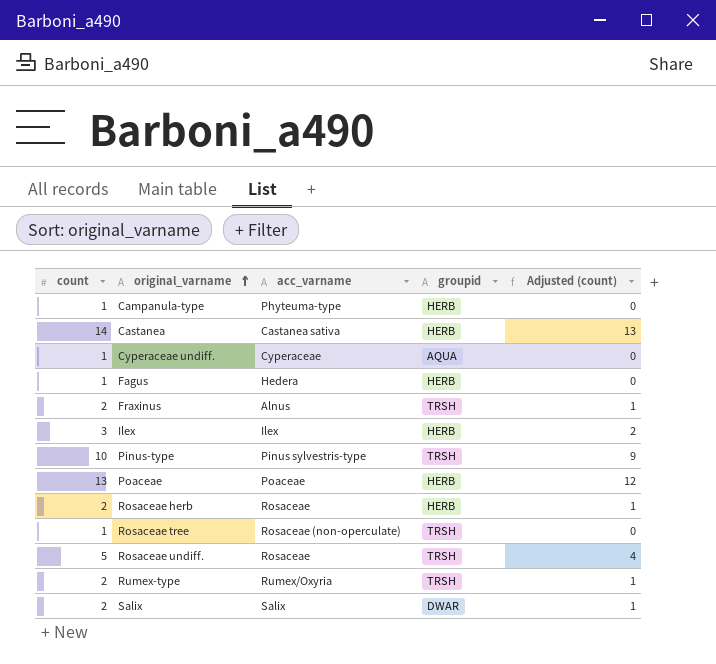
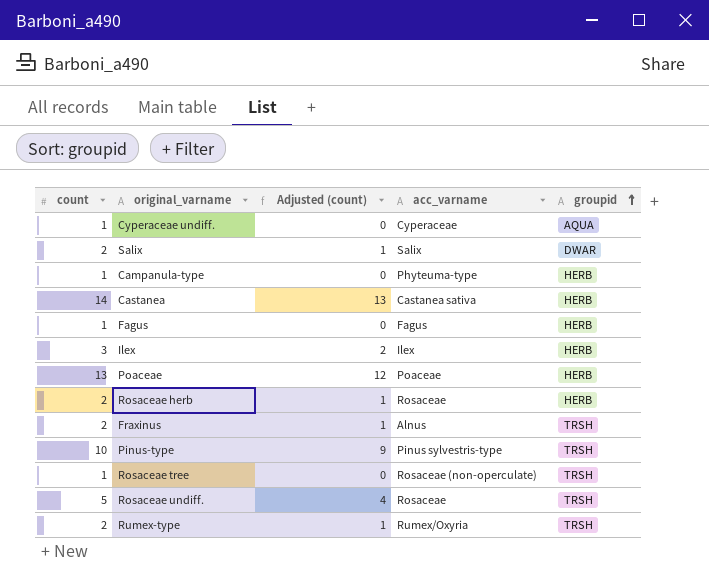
row order: original_varname ascending -> groupid ascending
column Adjusted (count) | position: 5 -> 3
Fagus | acc_varname: Hedera -> Fagus

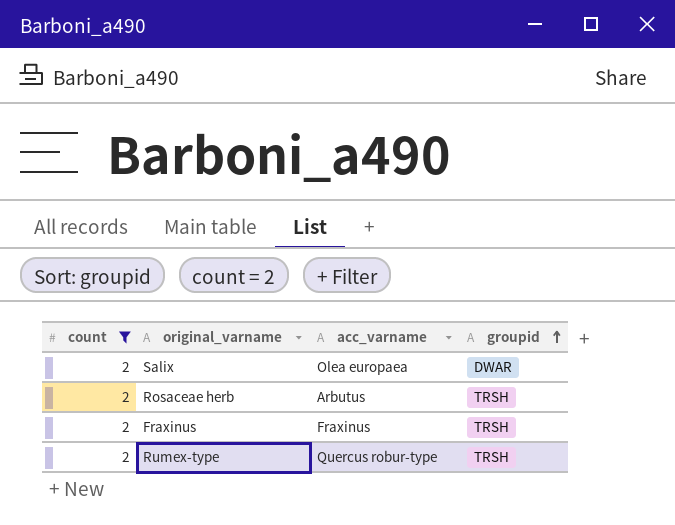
filter: none -> count = 2
column Adjusted (count) | formula: [count] - 1 -> none
Salix | acc_varname: Salix -> Olea europaea
Rosaceae herb | acc_varname: Rosaceae -> Arbutus
Rosaceae herb | groupid: HERB -> TRSH
Fraxinus | acc_varname: Alnus -> Fraxinus
Rumex-type | acc_varname: Rumex/Oxyria -> Quercus robur-type

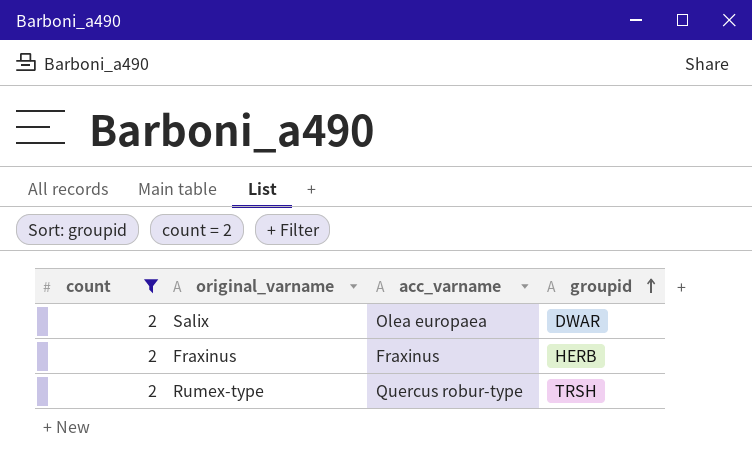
row Rosaceae herb: 2 | Arbutus | TRSH -> none
Fraxinus | groupid: TRSH -> HERB

